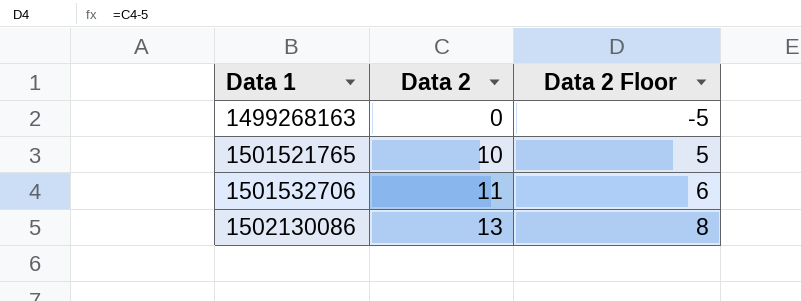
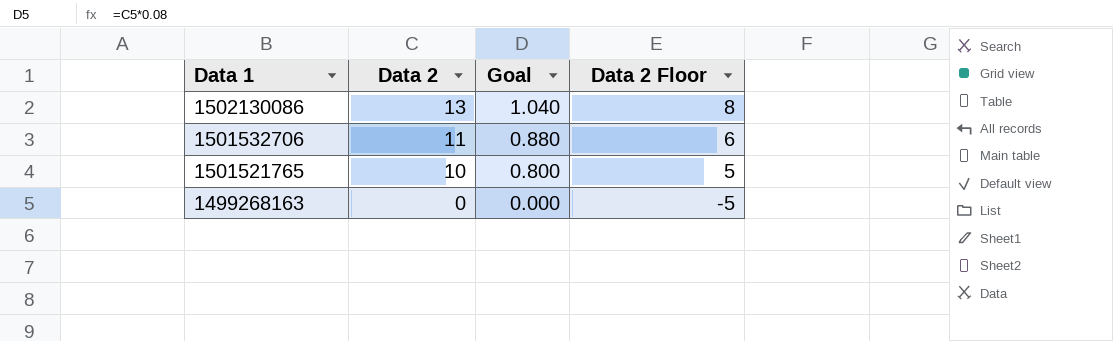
row order: Data 1 ascending -> Data 1 descending
column Goal | formula: none -> [Data 2] * 0.08

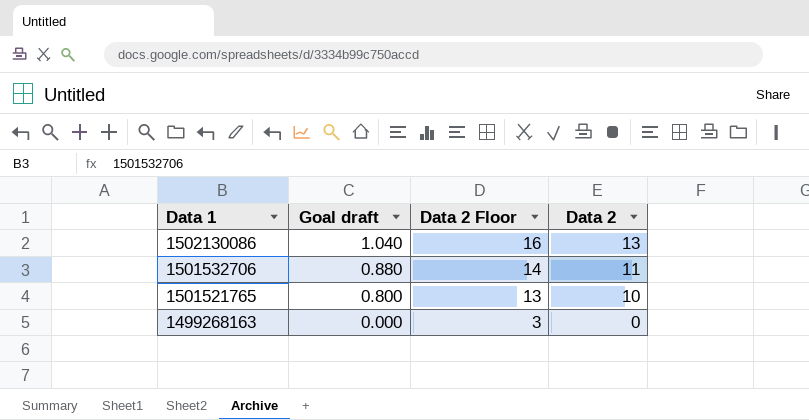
column name: Goal -> Goal draft
column Data 2 Floor | formula: [Data 2] - 5 -> [Data 2] + 3
column Data 2 | position: 2 -> 4

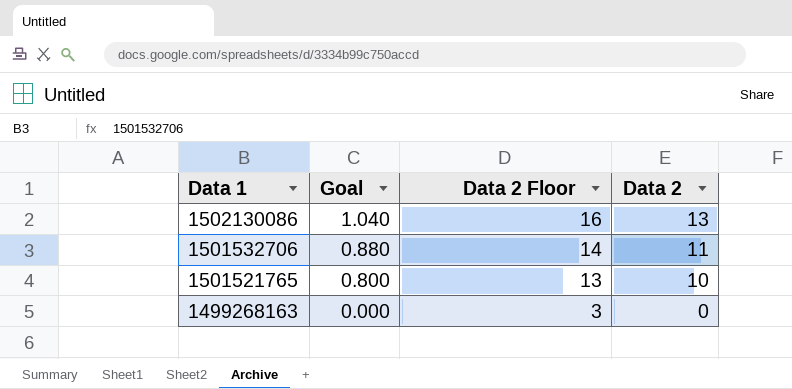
column name: Goal draft -> Goal

